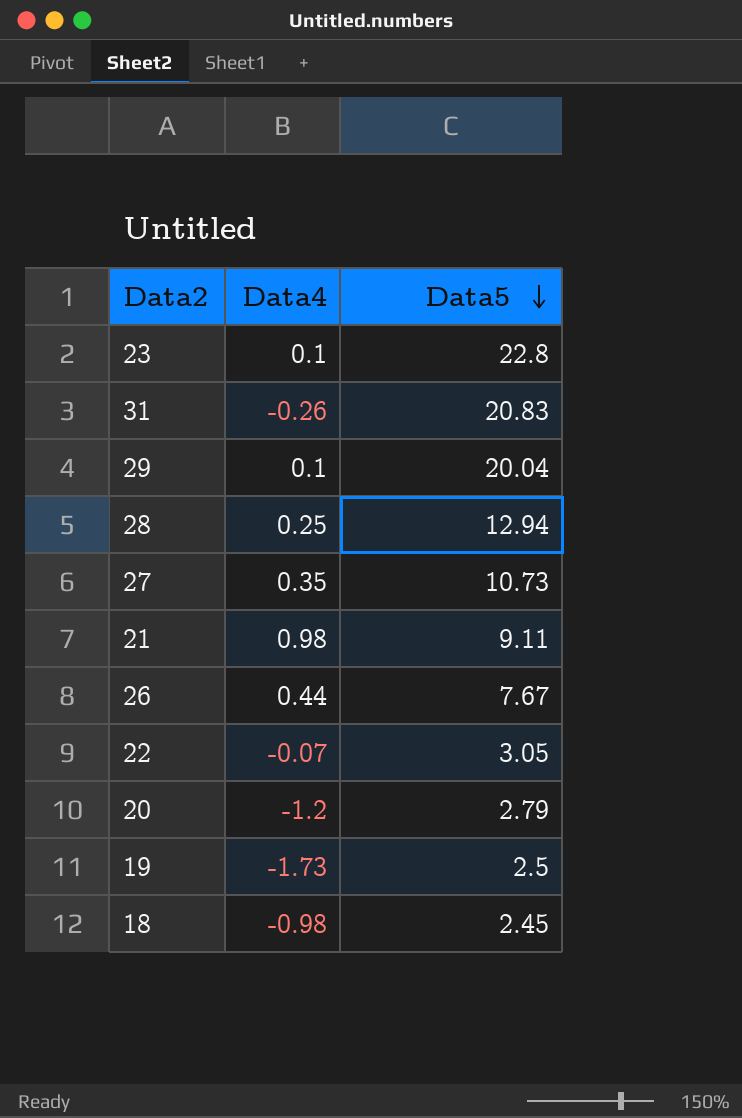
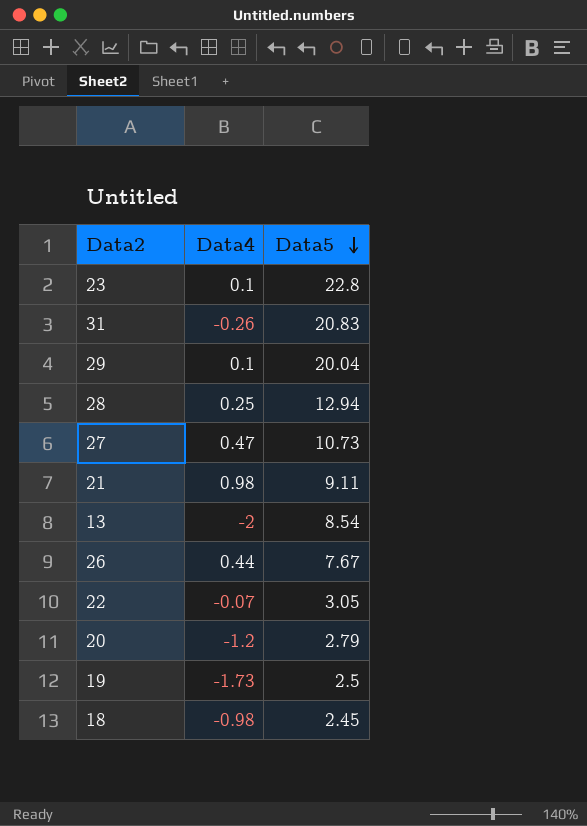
27 | Data4: 0.35 -> 0.47
row 13: none -> -2 | 8.54

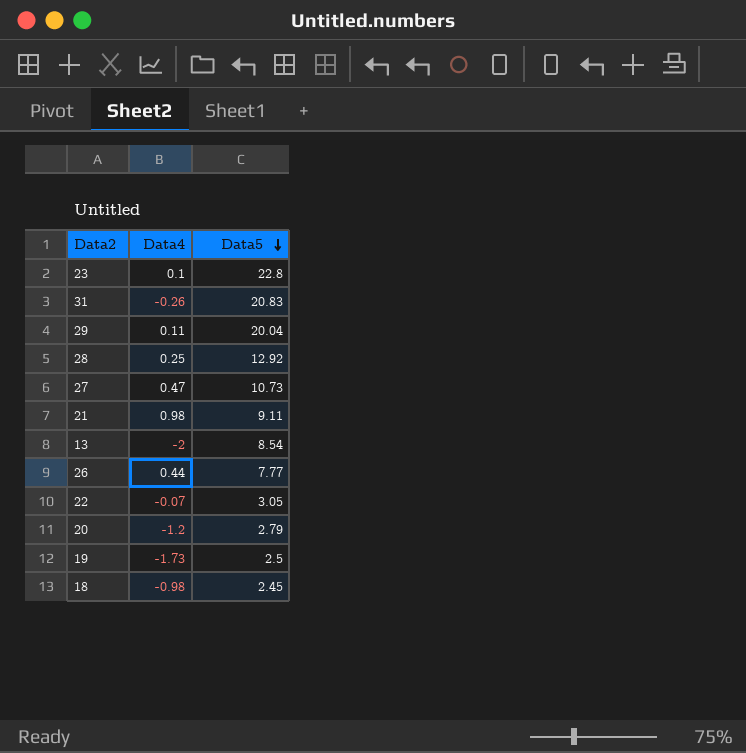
29 | Data4: 0.1 -> 0.11
28 | Data5: 12.94 -> 12.92
26 | Data5: 7.67 -> 7.77

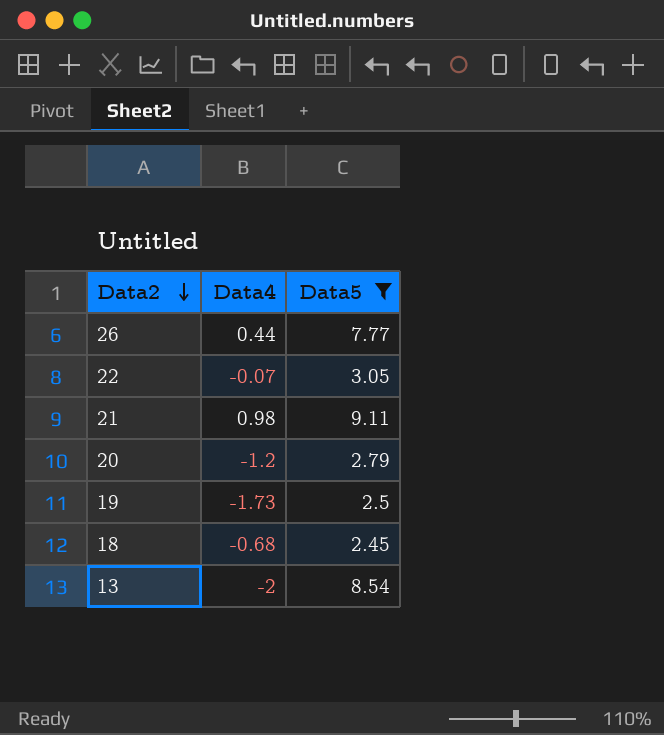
filter: none -> Data5 <= 9.11
row order: Data5 descending -> Data2 descending
18 | Data4: -0.98 -> -0.68

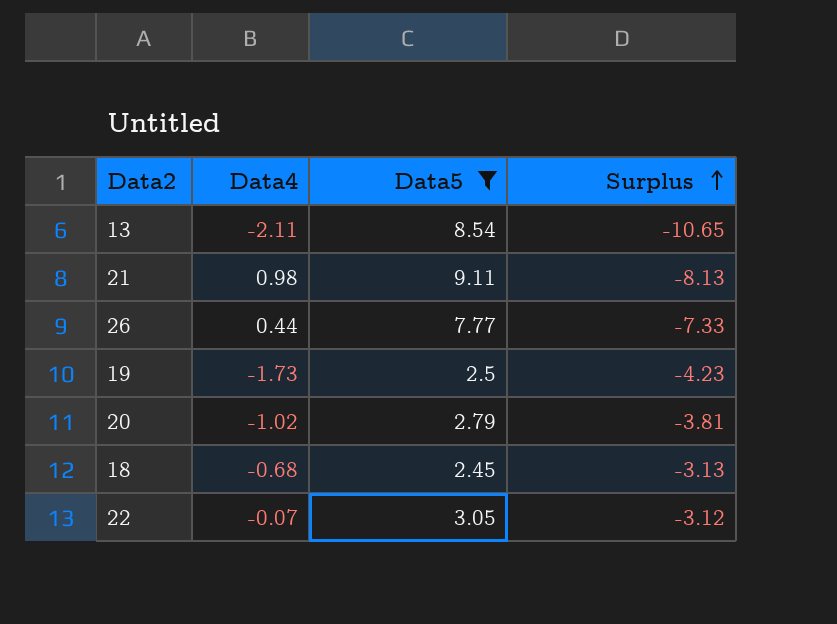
row order: Data2 descending -> Surplus ascending
column Surplus | formula: none -> [Data4] - [Data5]
13 | Data4: -2 -> -2.11
20 | Data4: -1.2 -> -1.02

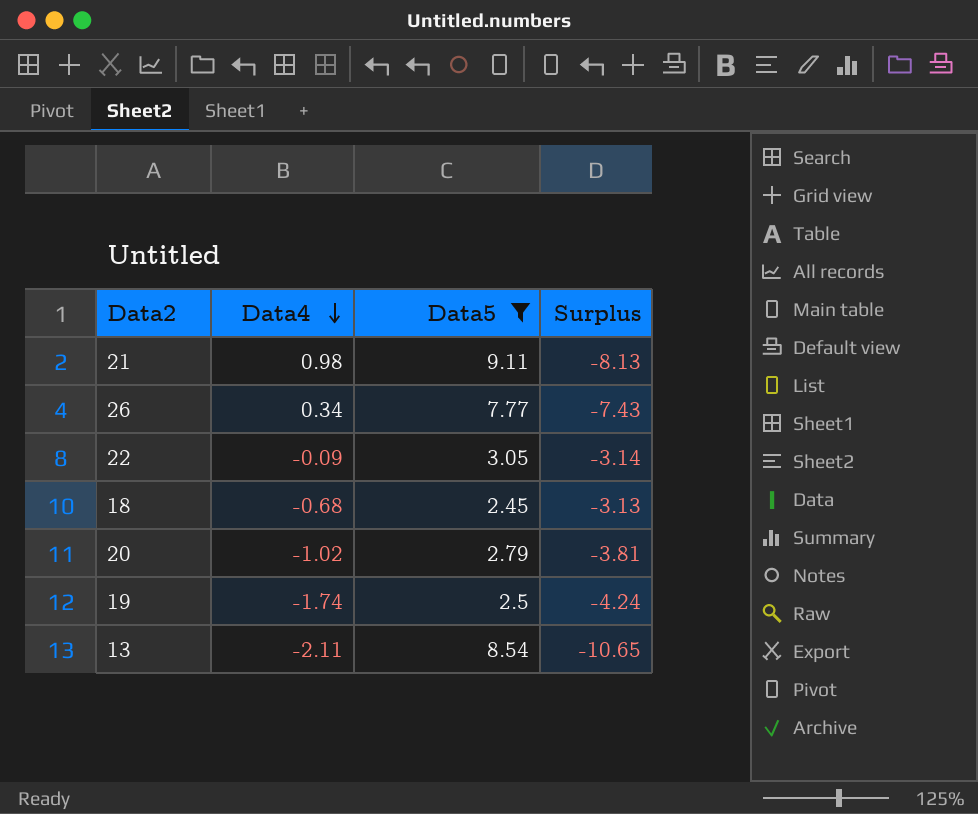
row order: Surplus ascending -> Data4 descending
26 | Data4: 0.44 -> 0.34
26 | Surplus: -7.33 -> -7.43
22 | Data4: -0.07 -> -0.09
22 | Surplus: -3.12 -> -3.14
19 | Data4: -1.73 -> -1.74
19 | Surplus: -4.23 -> -4.24

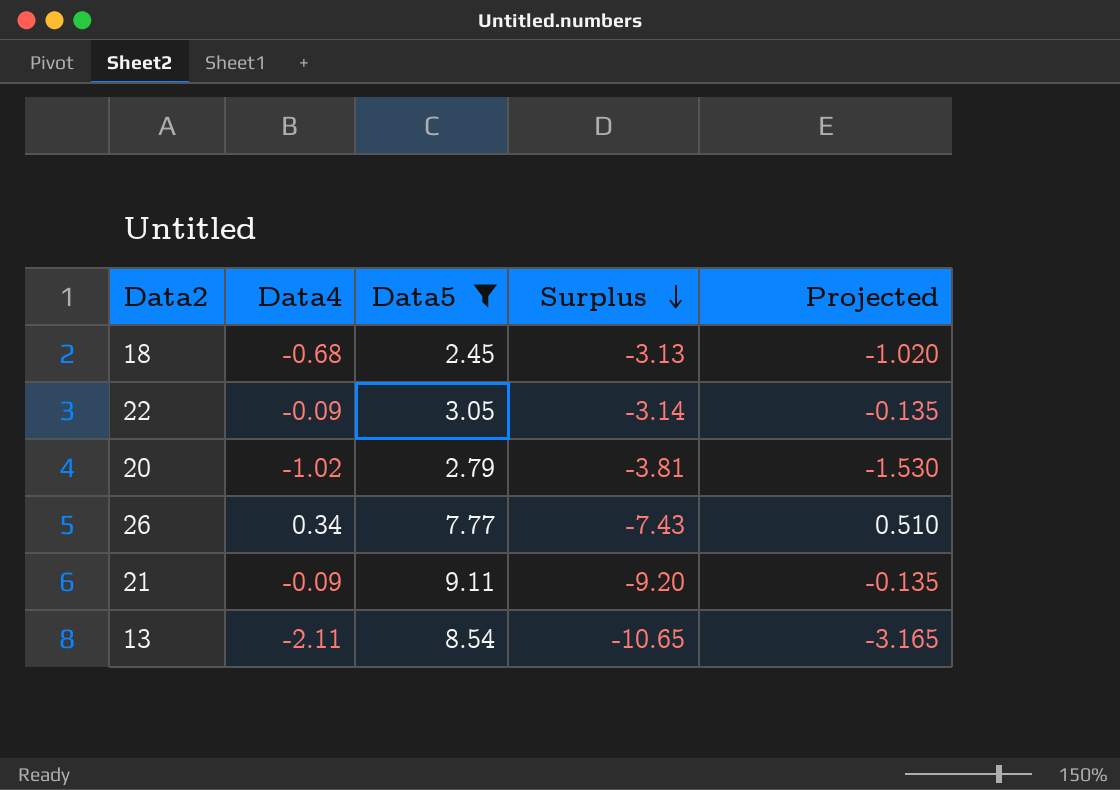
row order: Data4 descending -> Surplus descending
column Projected | formula: none -> [Data4] * 1.5
row 19: -1.74 | 2.5 | -4.24 -> none
21 | Data4: 0.98 -> -0.09
21 | Surplus: -8.13 -> -9.20

